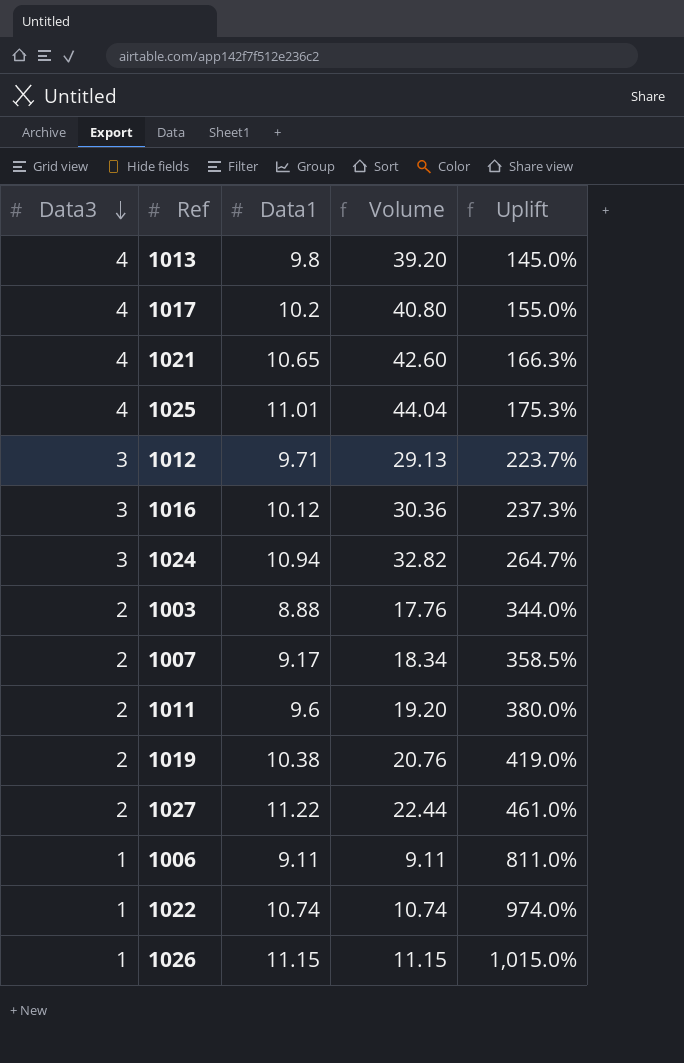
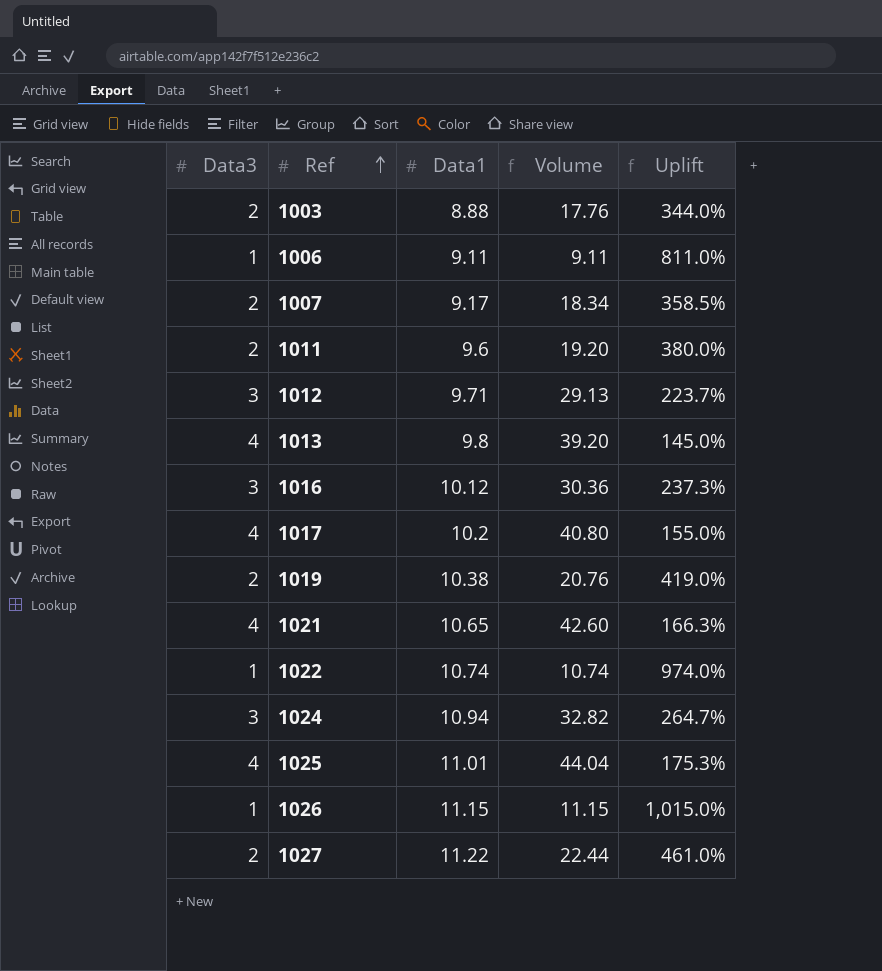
row order: Data3 descending -> Ref ascending

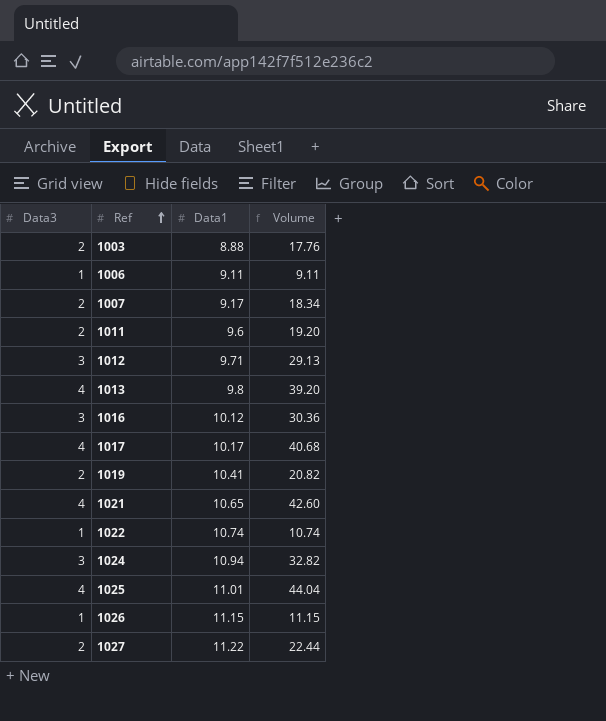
column Uplift | formula: ([Data1] - [Data3]) / [Data3] -> none
1017 | Data1: 10.2 -> 10.17
1017 | Volume: 40.80 -> 40.68
1019 | Data1: 10.38 -> 10.41
1019 | Volume: 20.76 -> 20.82

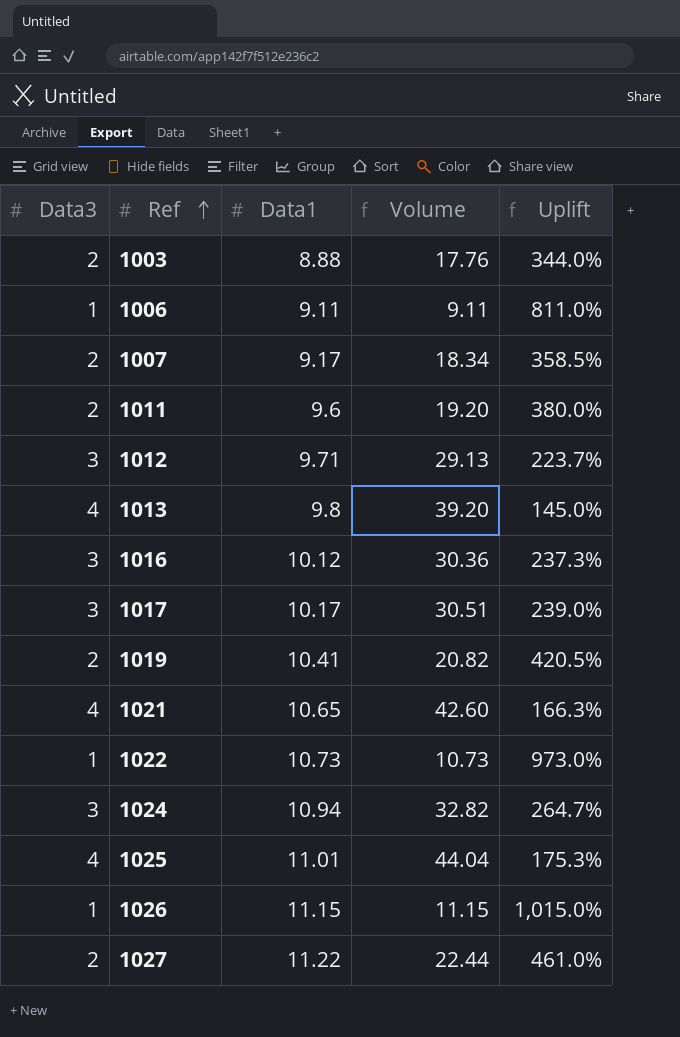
column Uplift | formula: none -> ([Data1] - [Data3]) / [Data3]
1017 | Data3: 4 -> 3
1017 | Volume: 40.68 -> 30.51
1022 | Data1: 10.74 -> 10.73
1022 | Volume: 10.74 -> 10.73

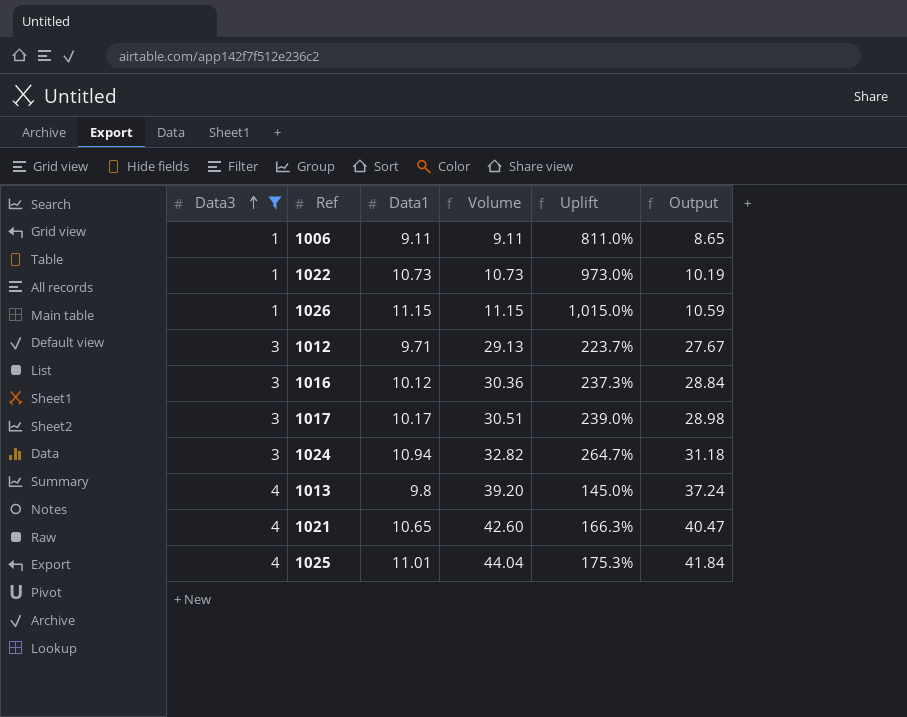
filter: none -> Data3 != 2
row order: Ref ascending -> Data3 ascending
column Output | formula: none -> [Volume] * 0.95

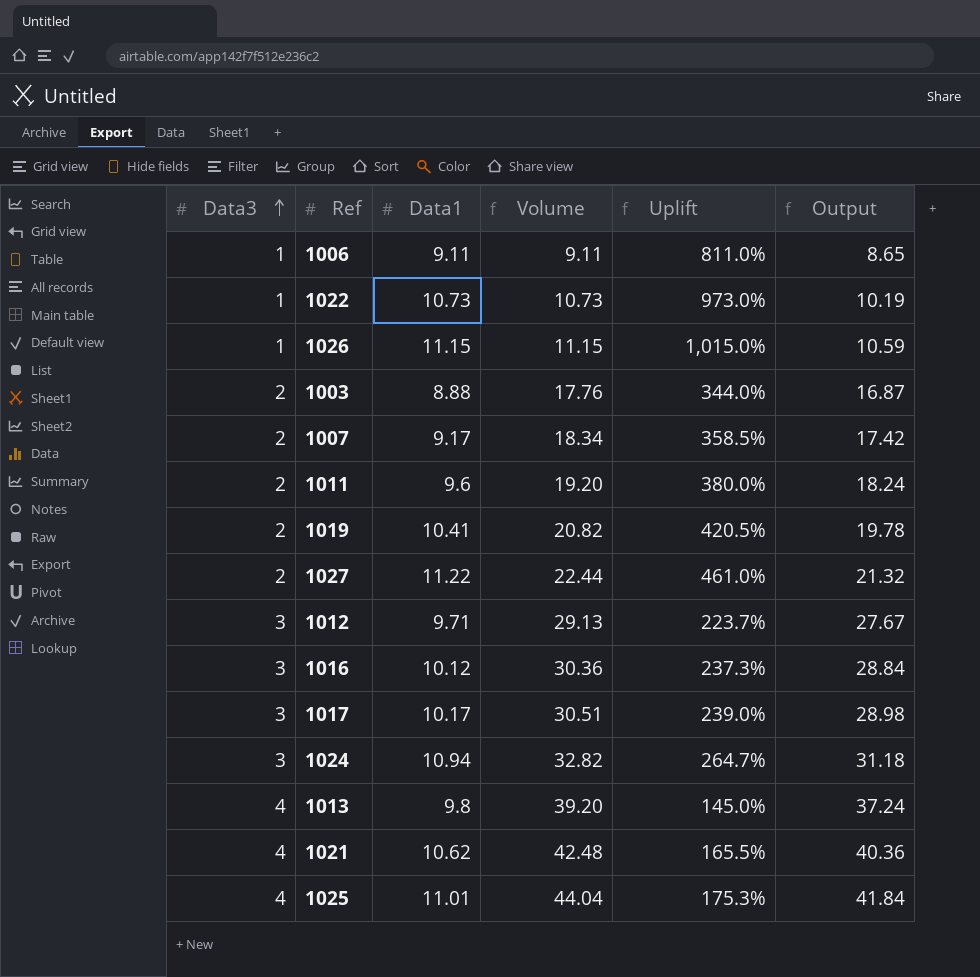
filter: Data3 != 2 -> none
1021 | Data1: 10.65 -> 10.62
1021 | Volume: 42.60 -> 42.48
1021 | Uplift: 166.3% -> 165.5%
1021 | Output: 40.47 -> 40.36

